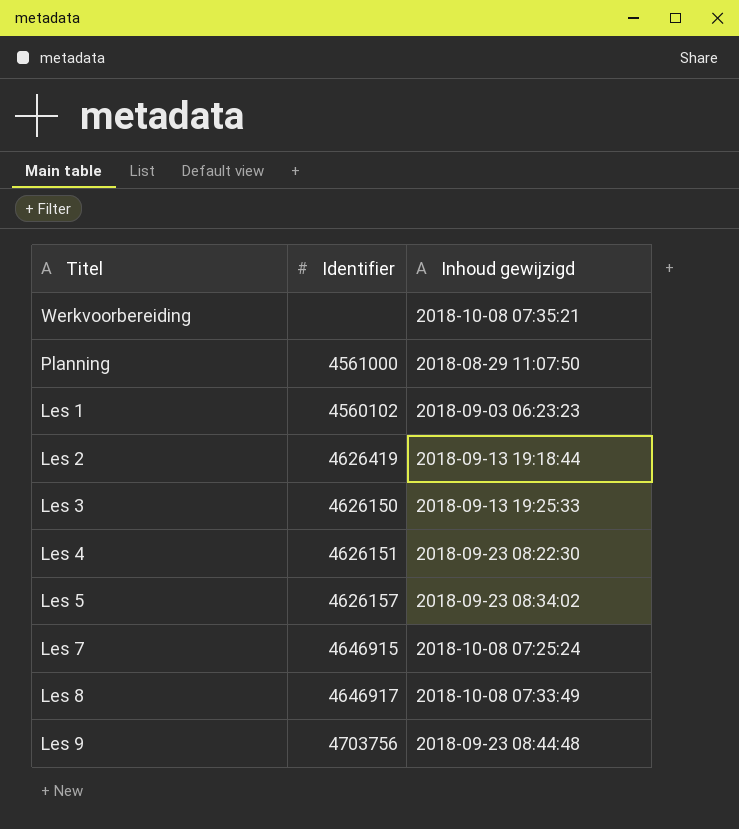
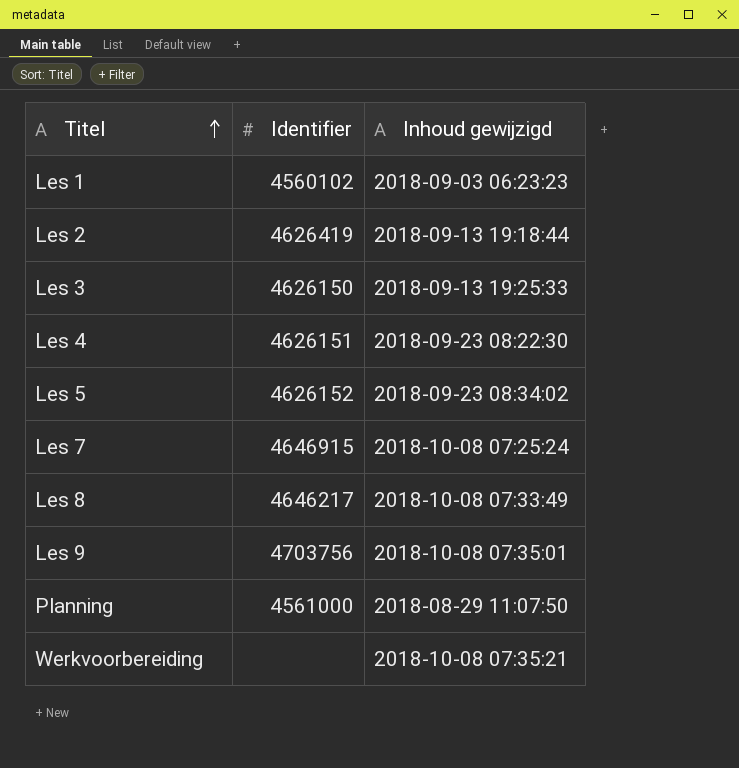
row order: none -> Titel ascending
Les 5 | Identifier: 4626157 -> 4626152
Les 8 | Identifier: 4646917 -> 4646217
Les 9 | Inhoud gewijzigd: 2018-09-23 08:44:48 -> 2018-10-08 07:35:01

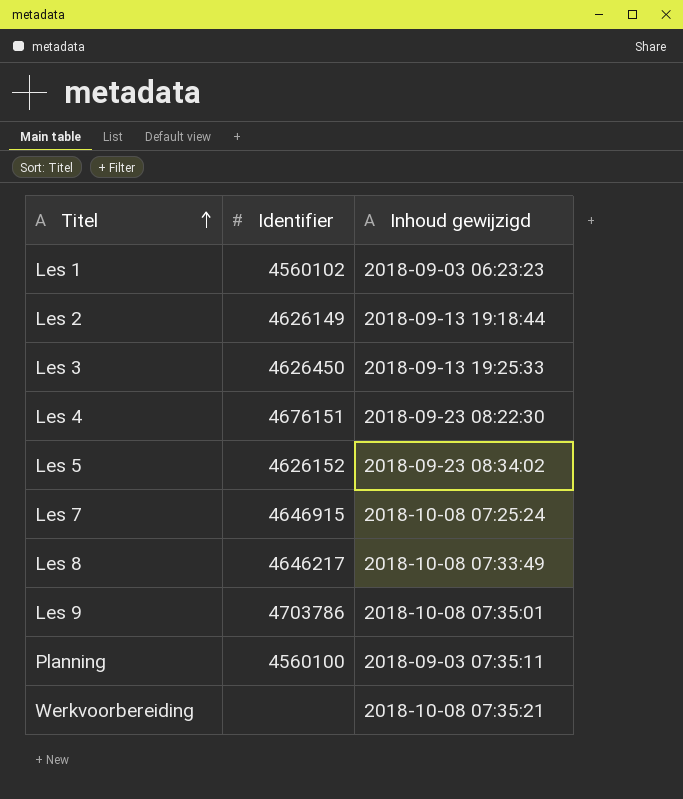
Les 2 | Identifier: 4626419 -> 4626149
Les 3 | Identifier: 4626150 -> 4626450
Les 4 | Identifier: 4626151 -> 4676151
Les 9 | Identifier: 4703756 -> 4703786
Planning | Identifier: 4561000 -> 4560100
Planning | Inhoud gewijzigd: 2018-08-29 11:07:50 -> 2018-09-03 07:35:11

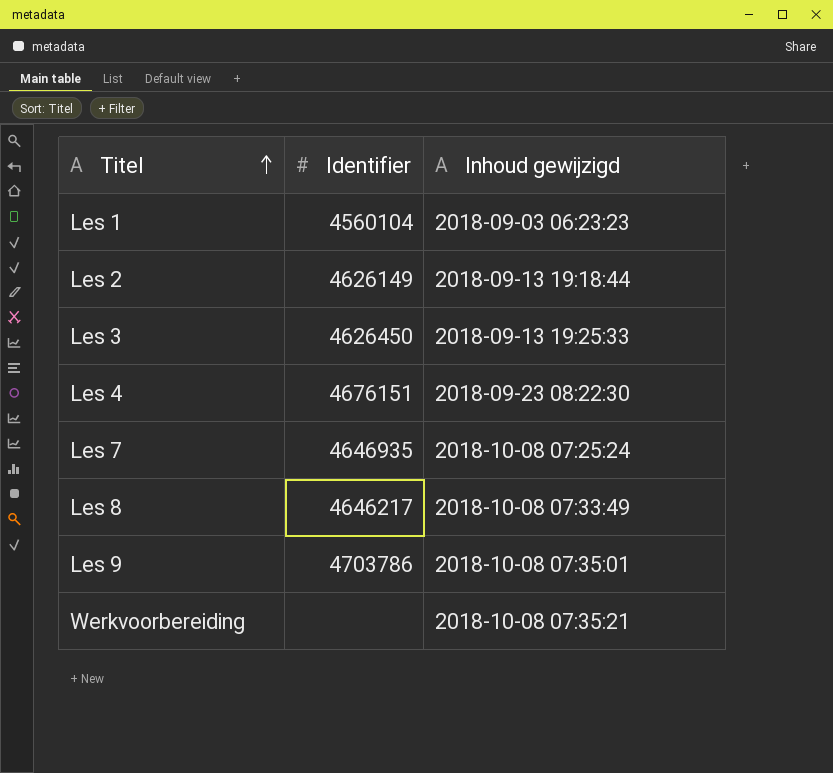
row Les 5: 4626152 | 2018-09-23 08:34:02 -> none
row Planning: 4560100 | 2018-09-03 07:35:11 -> none
Les 1 | Identifier: 4560102 -> 4560104
Les 7 | Identifier: 4646915 -> 4646935

